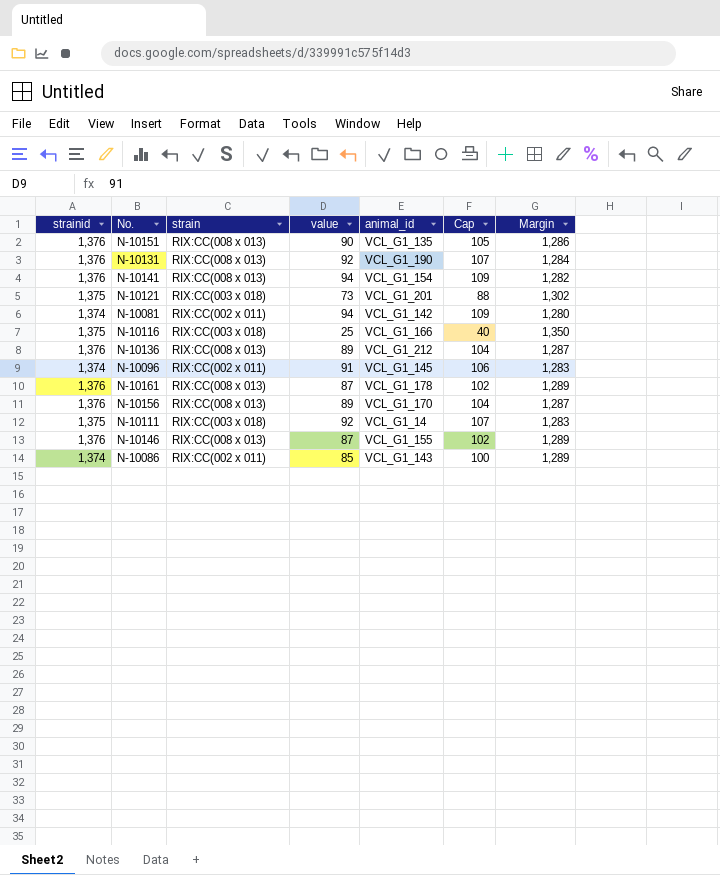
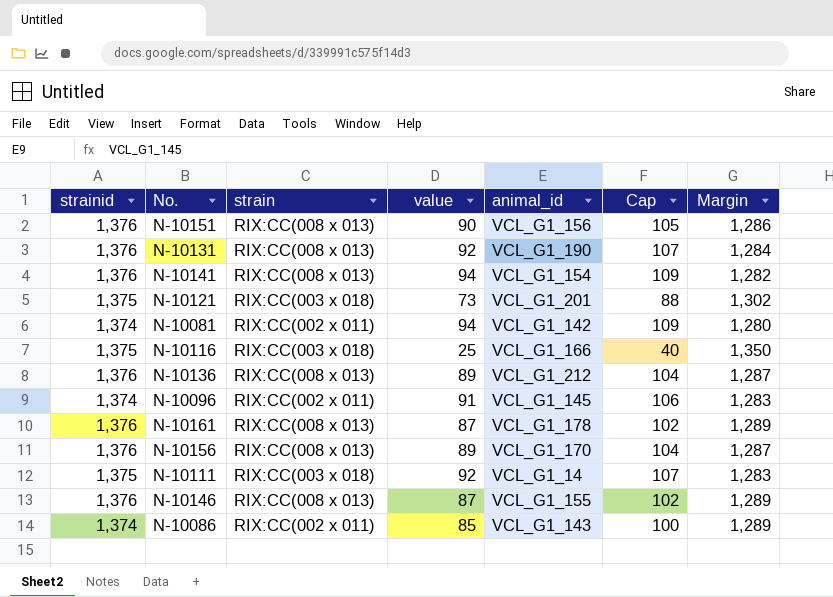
N-10151 | animal_id: VCL_G1_135 -> VCL_G1_156

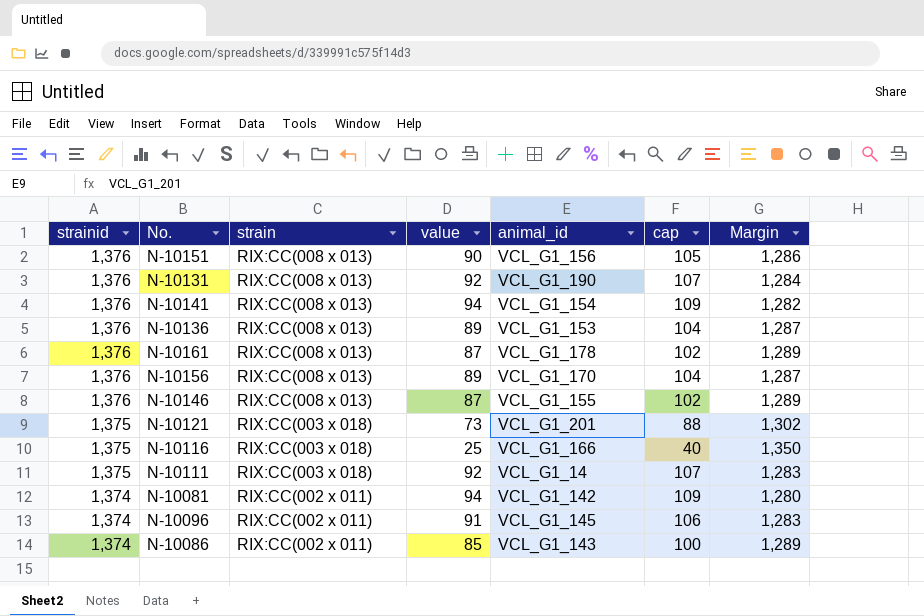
row order: none -> strainid descending
column name: Cap -> cap
N-10136 | animal_id: VCL_G1_212 -> VCL_G1_153

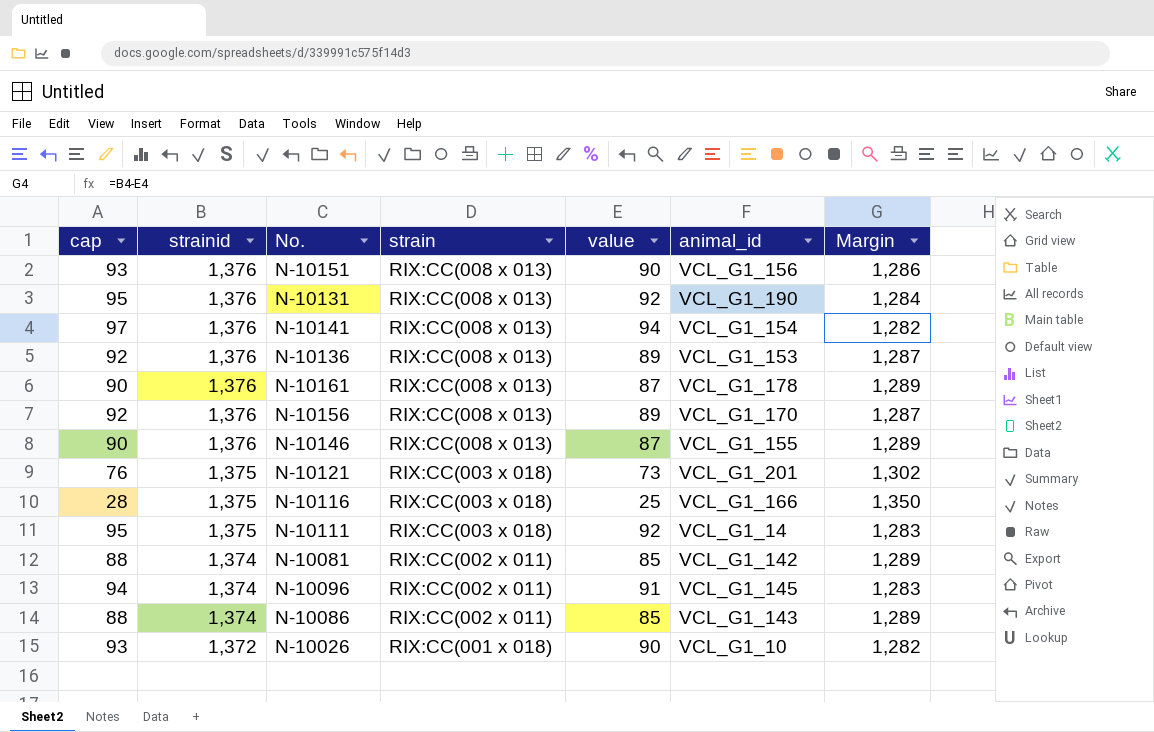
column cap | formula: [value] + 15 -> [value] + 3
column cap | position: 6 -> 1
N-10081 | value: 94 -> 85
N-10081 | Margin: 1,280 -> 1,289
row N-10026: none -> 93 | 1,372 | RIX:CC(001 x 018) | 90 | VCL_G1_10 | 1,282

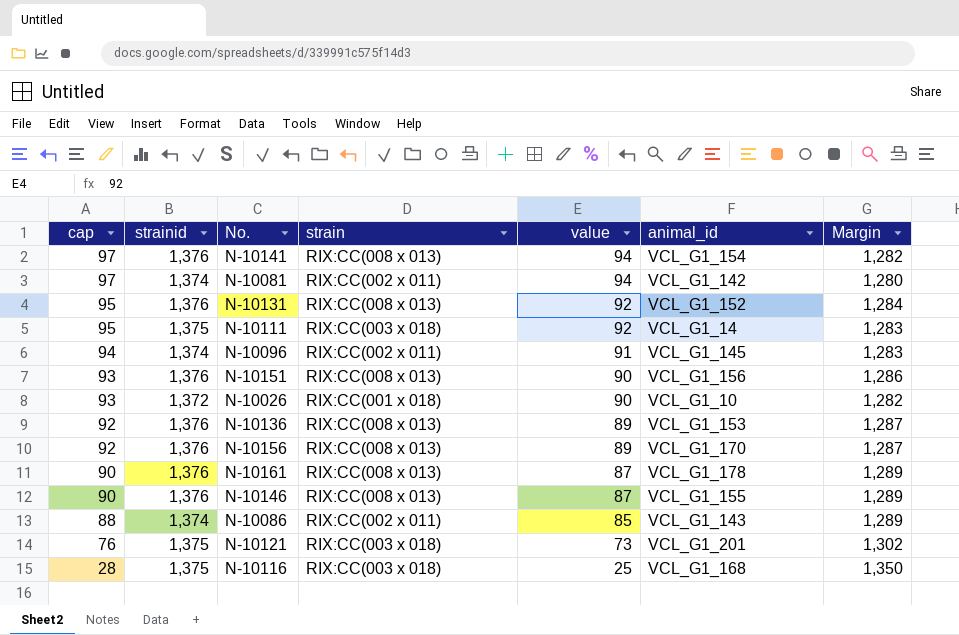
row order: strainid descending -> cap descending
N-10081 | cap: 88 -> 97
N-10081 | value: 85 -> 94
N-10081 | Margin: 1,289 -> 1,280
N-10131 | animal_id: VCL_G1_190 -> VCL_G1_152
N-10116 | animal_id: VCL_G1_166 -> VCL_G1_168

